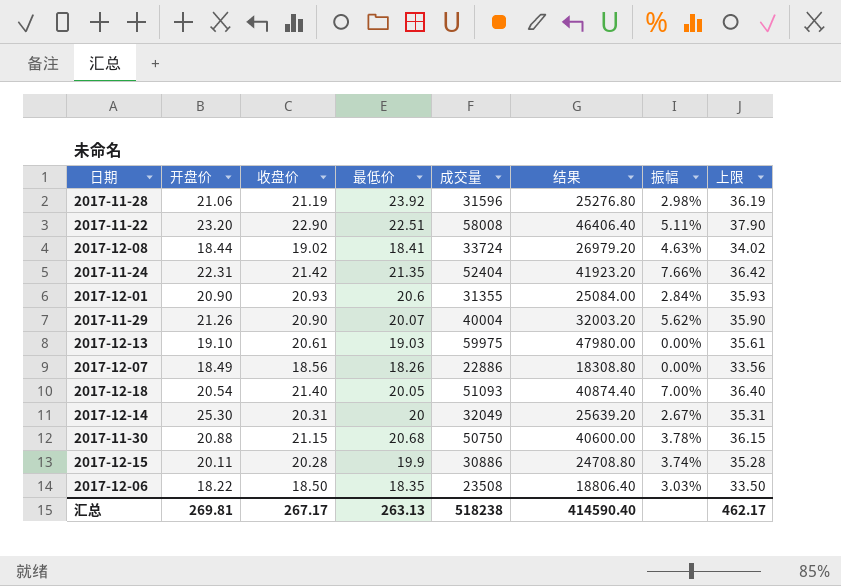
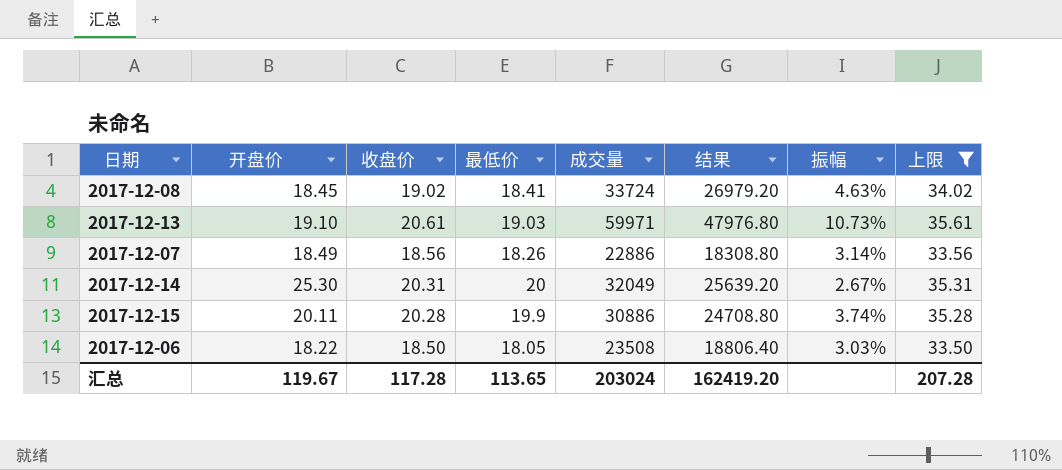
filter: none -> 上限 <= 35.61
2017-12-08 | 开盘价: 18.44 -> 18.45
2017-12-13 | 成交量: 59975 -> 59971
2017-12-13 | 结果: 47980.00 -> 47976.80
2017-12-13 | 振幅: 0.00% -> 10.73%
2017-12-07 | 振幅: 0.00% -> 3.14%
2017-12-06 | 最低价: 18.35 -> 18.05
汇总 | 开盘价: 269.81 -> 119.67
汇总 | 收盘价: 267.17 -> 117.28
汇总 | 最低价: 263.13 -> 113.65
汇总 | 成交量: 518238 -> 203024
汇总 | 结果: 414590.40 -> 162419.20
汇总 | 上限: 462.17 -> 207.28

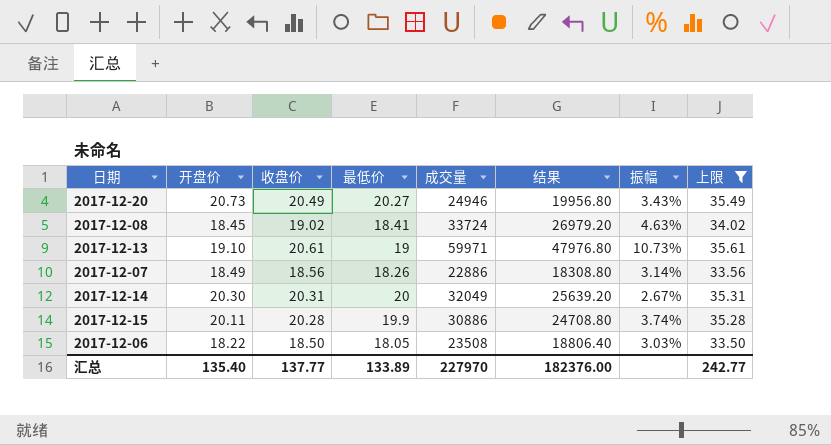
row 2017-12-20: none -> 20.73 | 20.49 | 20.27 | 24946 | 19956.80 | 3.43% | 35.49
2017-12-13 | 最低价: 19.03 -> 19
2017-12-14 | 开盘价: 25.30 -> 20.30
汇总 | 开盘价: 119.67 -> 135.40
汇总 | 收盘价: 117.28 -> 137.77
汇总 | 最低价: 113.65 -> 133.89
汇总 | 成交量: 203024 -> 227970
汇总 | 结果: 162419.20 -> 182376.00
汇总 | 上限: 207.28 -> 242.77

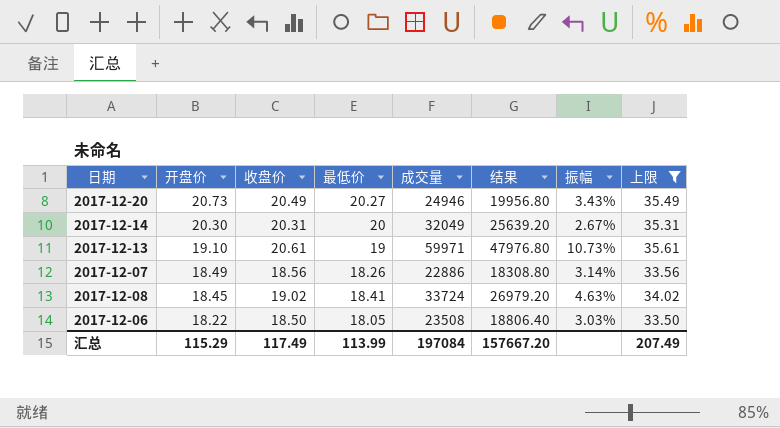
row order: none -> 开盘价 descending
row 2017-12-15: 20.11 | 20.28 | 19.9 | 30886 | 24708.80 | 3.74% | 35.28 -> none
汇总 | 开盘价: 135.40 -> 115.29
汇总 | 收盘价: 137.77 -> 117.49
汇总 | 最低价: 133.89 -> 113.99
汇总 | 成交量: 227970 -> 197084
汇总 | 结果: 182376.00 -> 157667.20
汇总 | 上限: 242.77 -> 207.49

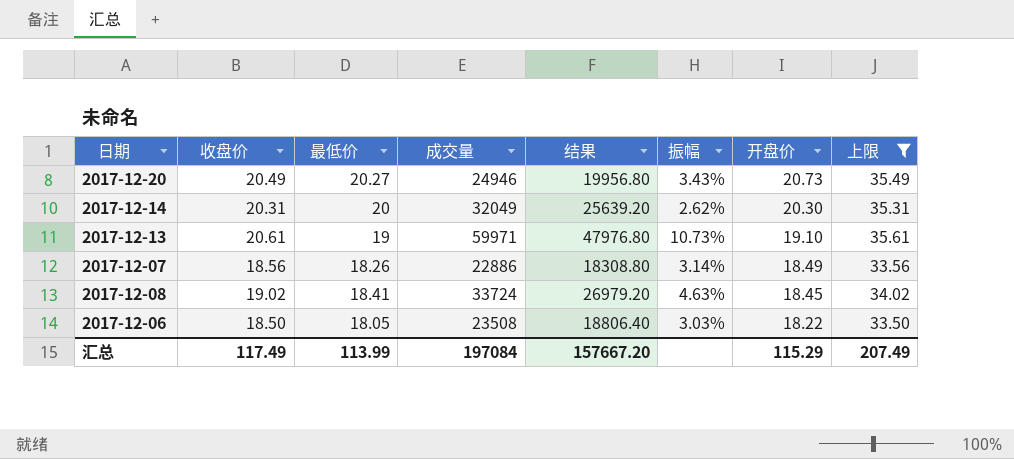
column 开盘价 | position: 2 -> 7
2017-12-14 | 振幅: 2.67% -> 2.62%

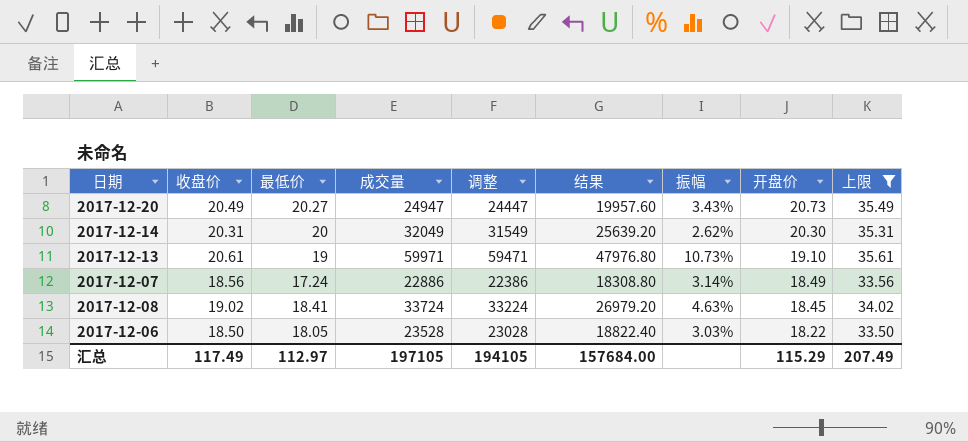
column 调整 | formula: none -> [成交量] - 500
2017-12-20 | 成交量: 24946 -> 24947
2017-12-20 | 结果: 19956.80 -> 19957.60
2017-12-07 | 最低价: 18.26 -> 17.24
2017-12-06 | 成交量: 23508 -> 23528
2017-12-06 | 结果: 18806.40 -> 18822.40
汇总 | 最低价: 113.99 -> 112.97
汇总 | 成交量: 197084 -> 197105
汇总 | 结果: 157667.20 -> 157684.00

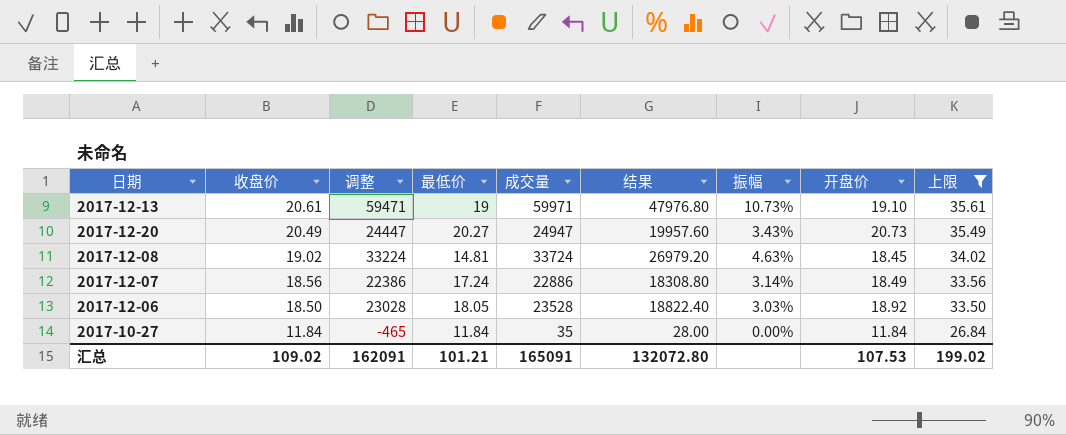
row order: 开盘价 descending -> 收盘价 descending
column 调整 | position: 5 -> 3
row 2017-12-14: 20.31 | 20 | 32049 | 31549 | 25639.20 | 2.62% | 20.30 | 35.31 -> none
2017-12-08 | 最低价: 18.41 -> 14.81
2017-12-06 | 开盘价: 18.22 -> 18.92
row 2017-10-27: none -> 11.84 | -465 | 11.84 | 35 | 28.00 | 0.00% | 11.84 | 26.84
汇总 | 收盘价: 117.49 -> 109.02
汇总 | 调整: 194105 -> 162091
汇总 | 最低价: 112.97 -> 101.21
汇总 | 成交量: 197105 -> 165091
汇总 | 结果: 157684.00 -> 132072.80
汇总 | 开盘价: 115.29 -> 107.53
汇总 | 上限: 207.49 -> 199.02

